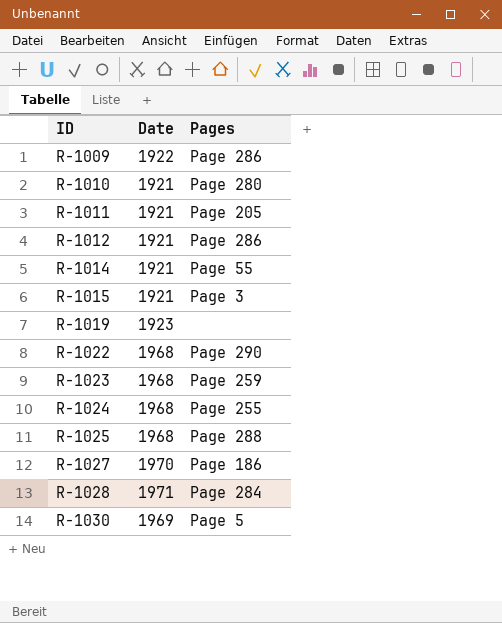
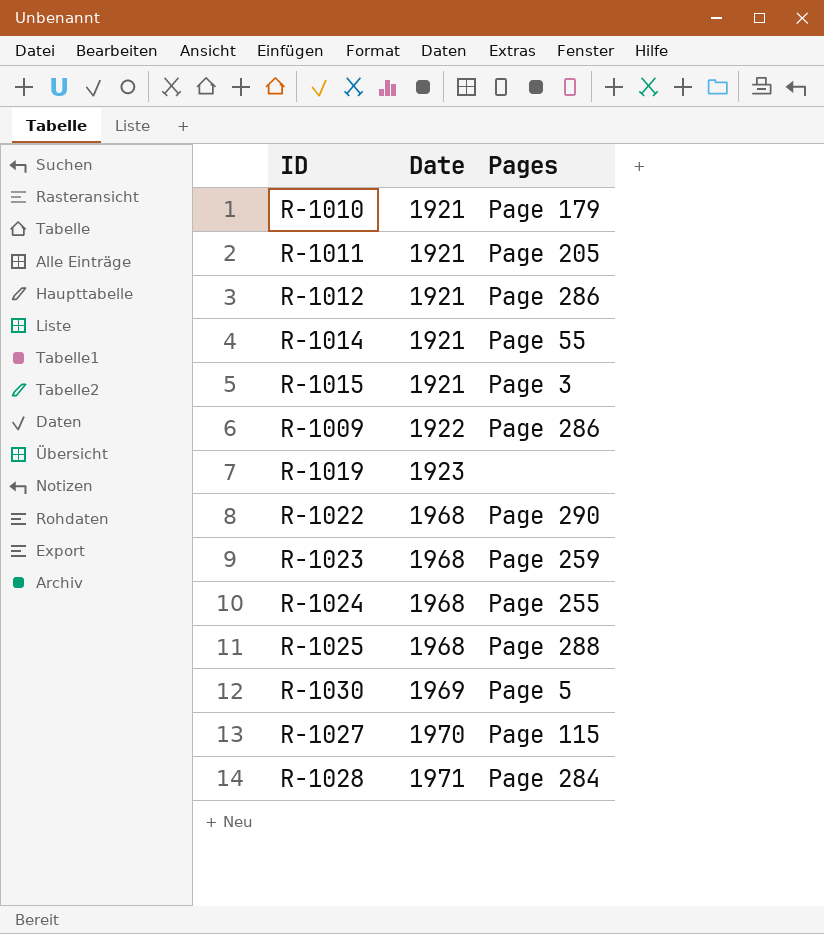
row order: ID ascending -> Date ascending
R-1010 | Pages: Page 280 -> Page 179
R-1027 | Pages: Page 186 -> Page 115

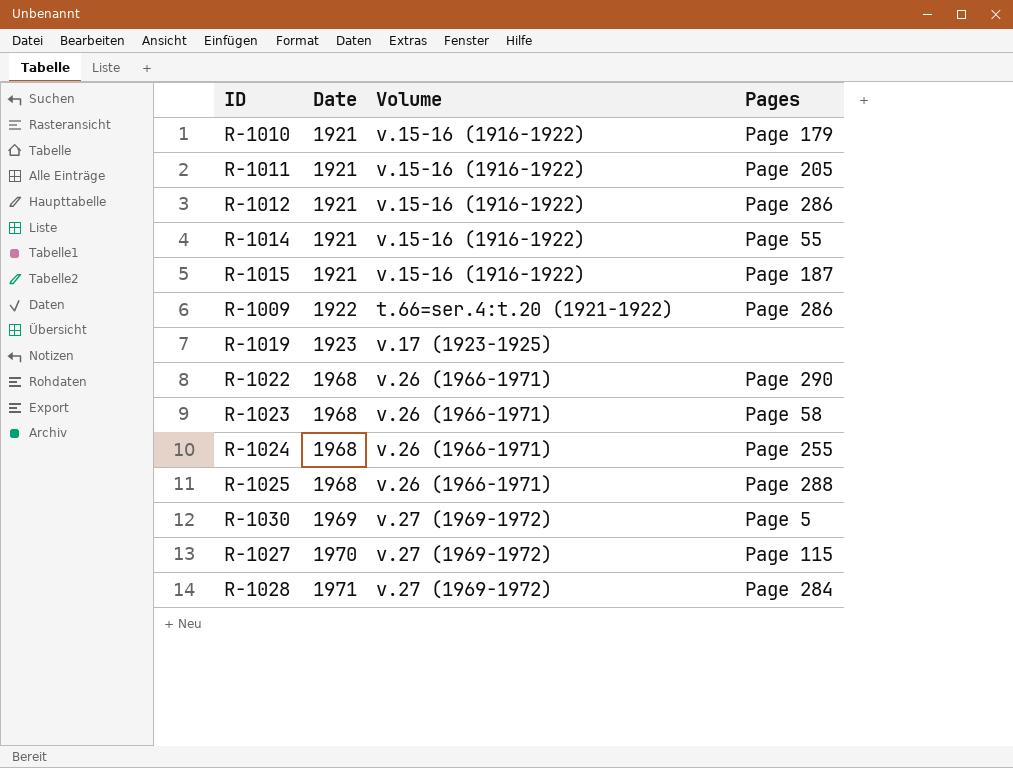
column Volume | position: none -> 3
R-1015 | Pages: Page 3 -> Page 187
R-1023 | Pages: Page 259 -> Page 58

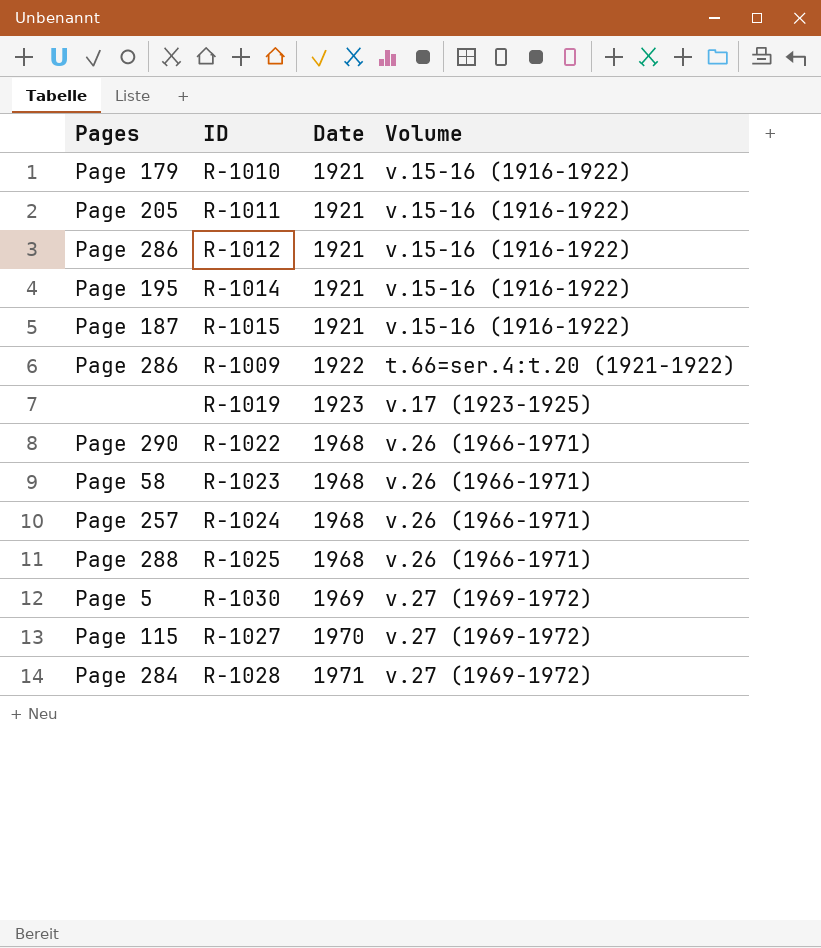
column Pages | position: 4 -> 1
R-1014 | Pages: Page 55 -> Page 195
R-1024 | Pages: Page 255 -> Page 257

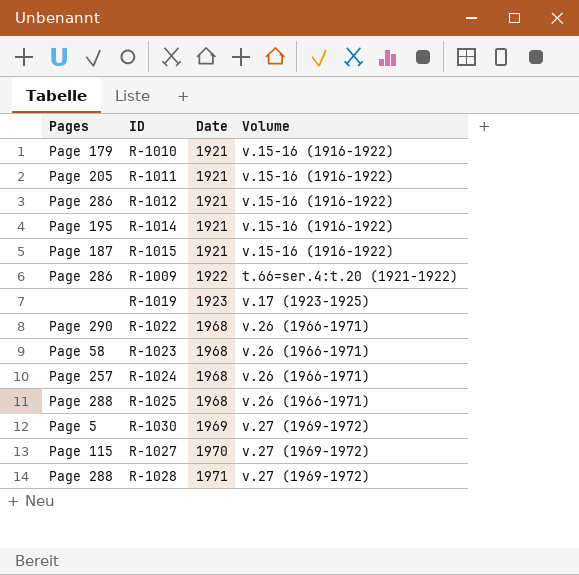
R-1028 | Pages: Page 284 -> Page 288

